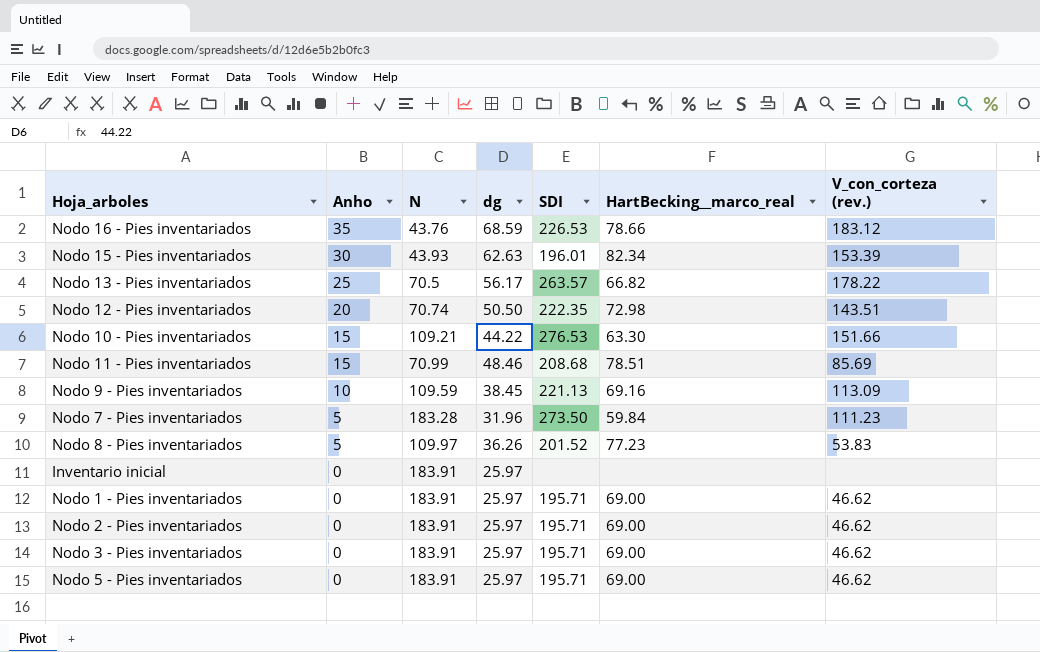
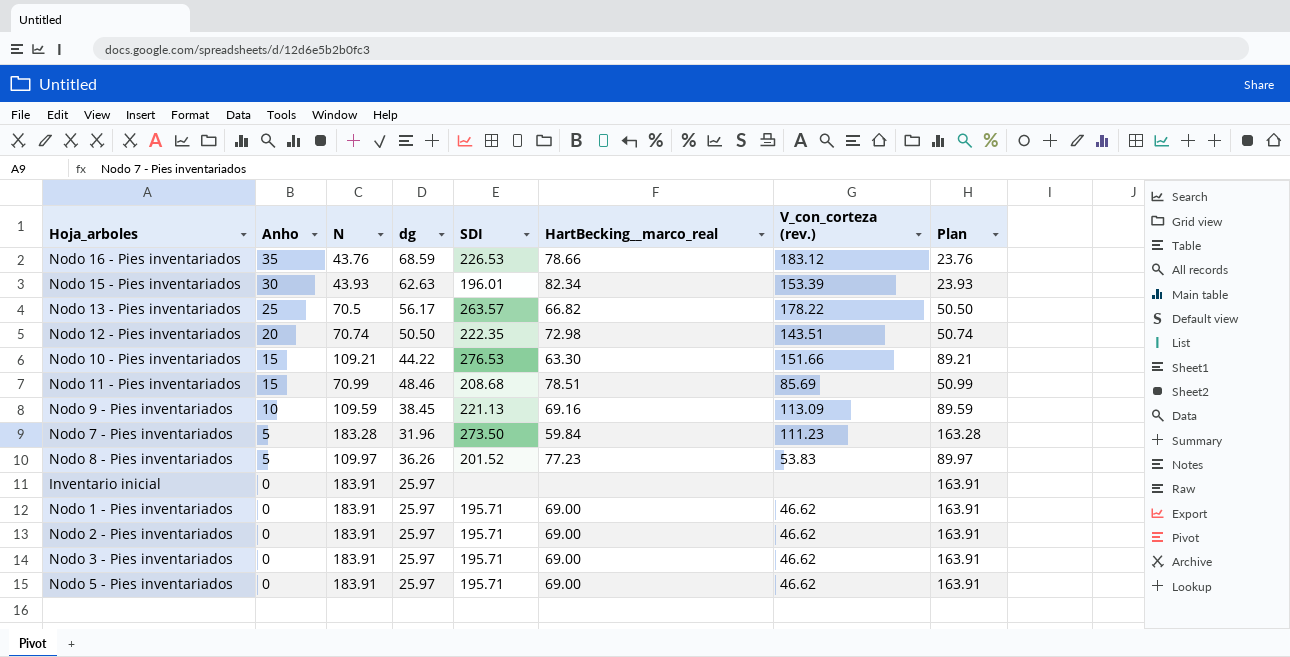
column Plan | formula: none -> [N] - 20

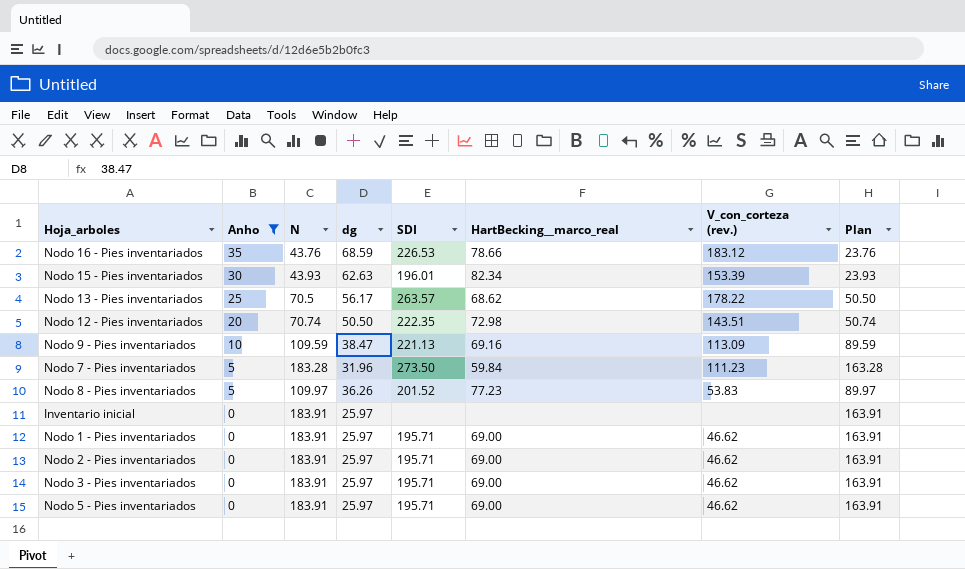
filter: none -> Anho != 15
Nodo 13 - Pies inventariados | HartBecking__marco_real: 66.82 -> 68.62
Nodo 9 - Pies inventariados | dg: 38.45 -> 38.47

